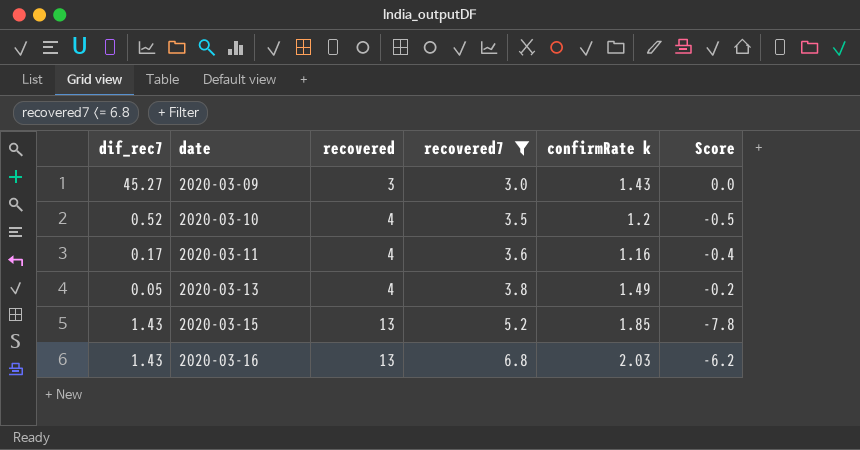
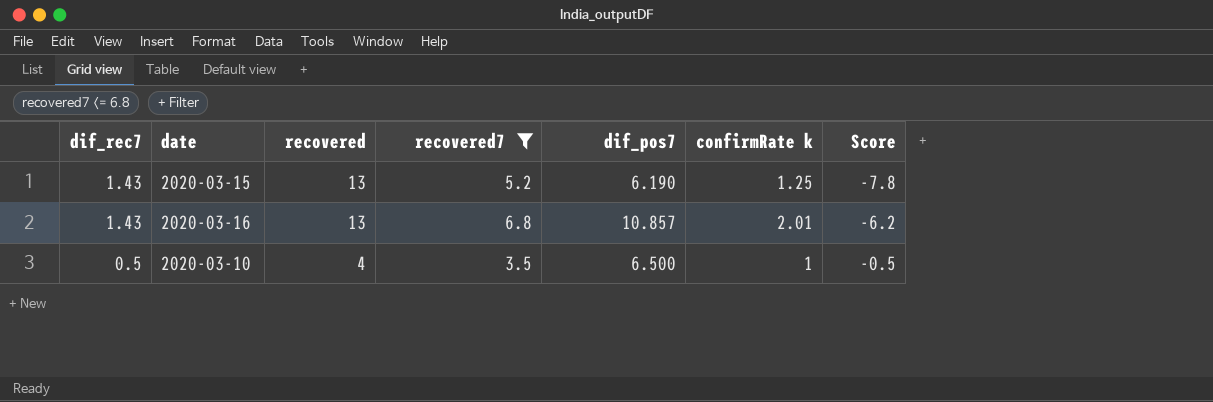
row order: date ascending -> dif_rec7 descending
column dif_pos7 | position: none -> 5
row 2020-03-09: 45.27 | 3 | 3.0 | 1.43 | 0.0 -> none
row 2020-03-11: 0.17 | 4 | 3.6 | 1.16 | -0.4 -> none
row 2020-03-13: 0.05 | 4 | 3.8 | 1.49 | -0.2 -> none
2020-03-15 | confirmRate k: 1.85 -> 1.25
2020-03-16 | confirmRate k: 2.03 -> 2.01
2020-03-10 | dif_rec7: 0.52 -> 0.5
2020-03-10 | confirmRate k: 1.2 -> 1

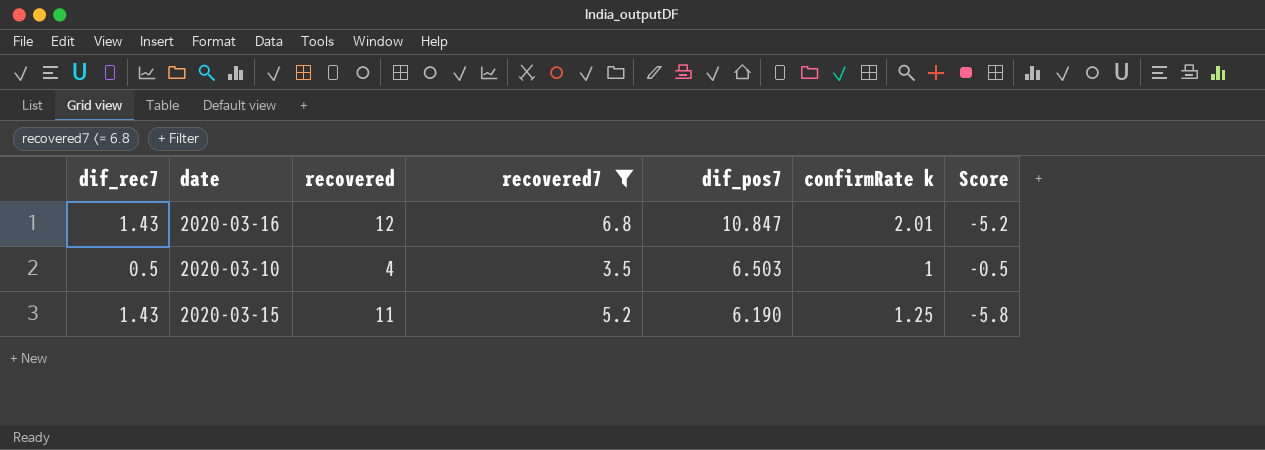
row order: dif_rec7 descending -> dif_pos7 descending
2020-03-16 | recovered: 13 -> 12
2020-03-16 | dif_pos7: 10.857 -> 10.847
2020-03-16 | Score: -6.2 -> -5.2
2020-03-10 | dif_pos7: 6.500 -> 6.503
2020-03-15 | recovered: 13 -> 11
2020-03-15 | Score: -7.8 -> -5.8

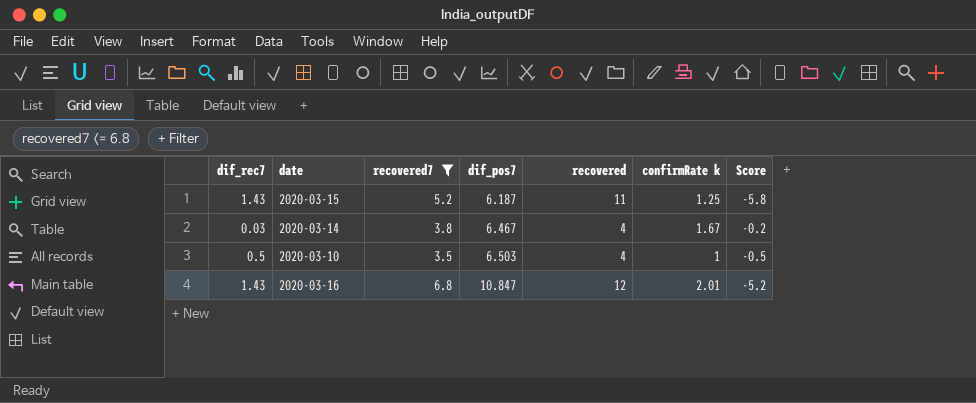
row order: dif_pos7 descending -> dif_pos7 ascending
column recovered | position: 3 -> 5
2020-03-15 | dif_pos7: 6.190 -> 6.187
row 2020-03-14: none -> 0.03 | 3.8 | 6.467 | 4 | 1.67 | -0.2

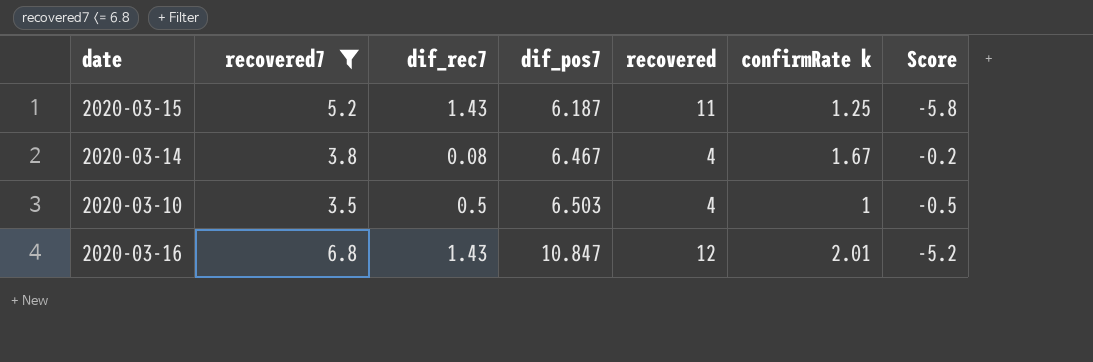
column dif_rec7 | position: 1 -> 3
2020-03-14 | dif_rec7: 0.03 -> 0.08

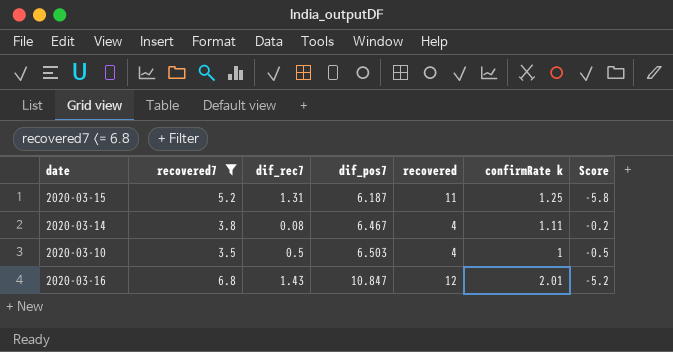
2020-03-15 | dif_rec7: 1.43 -> 1.31
2020-03-14 | confirmRate k: 1.67 -> 1.11

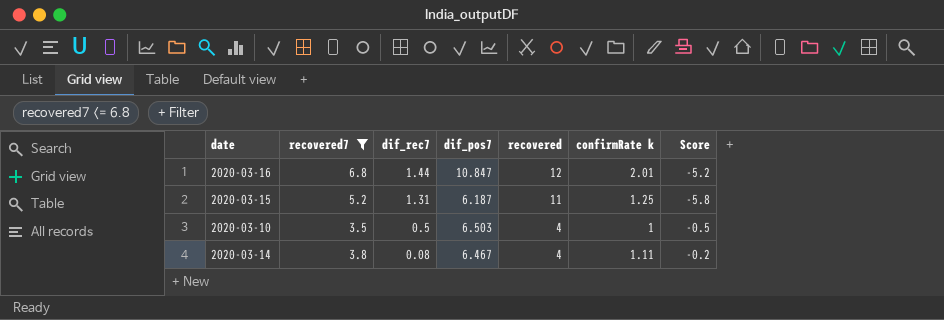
row order: dif_pos7 ascending -> dif_rec7 descending
2020-03-16 | dif_rec7: 1.43 -> 1.44

